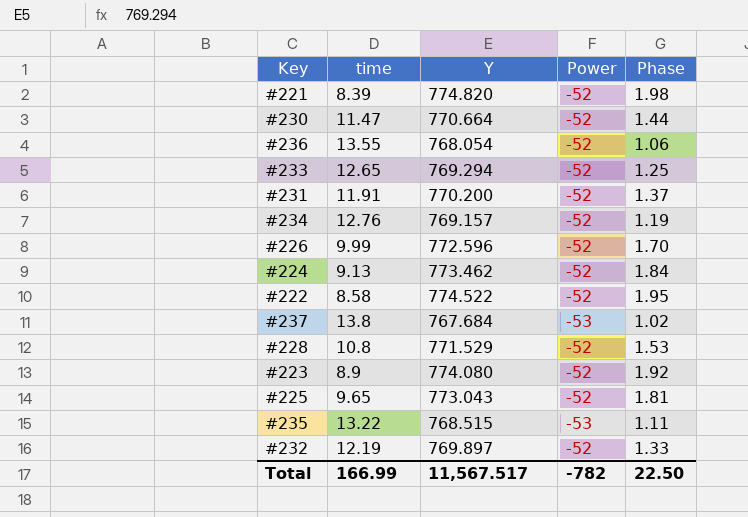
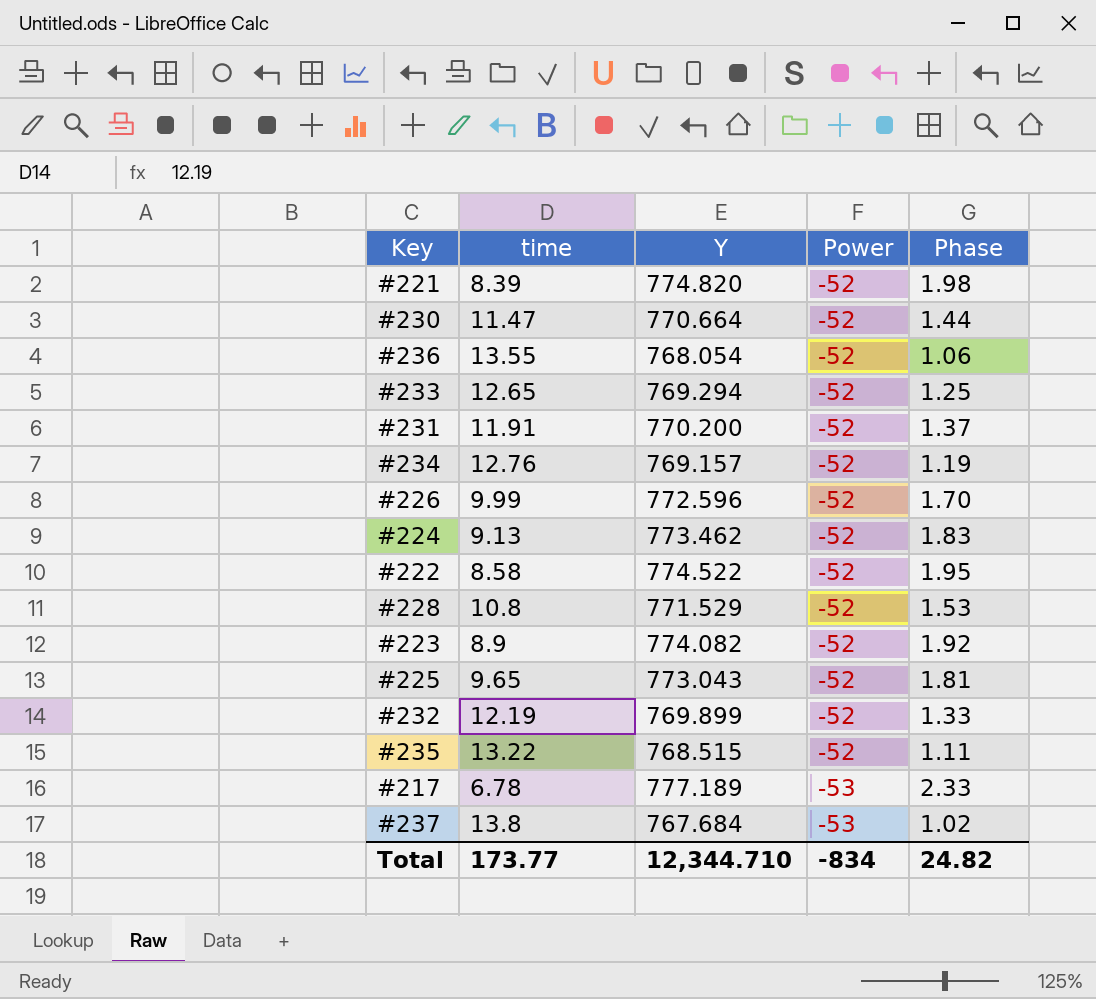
row order: none -> Power descending
#224 | Phase: 1.84 -> 1.83
#223 | Y: 774.080 -> 774.082
#232 | Y: 769.897 -> 769.899
#235 | Power: -53 -> -52
row #217: none -> 6.78 | 777.189 | -53 | 2.33
Total | time: 166.99 -> 173.77
Total | Y: 11,567.517 -> 12,344.710
Total | Power: -782 -> -834
Total | Phase: 22.50 -> 24.82

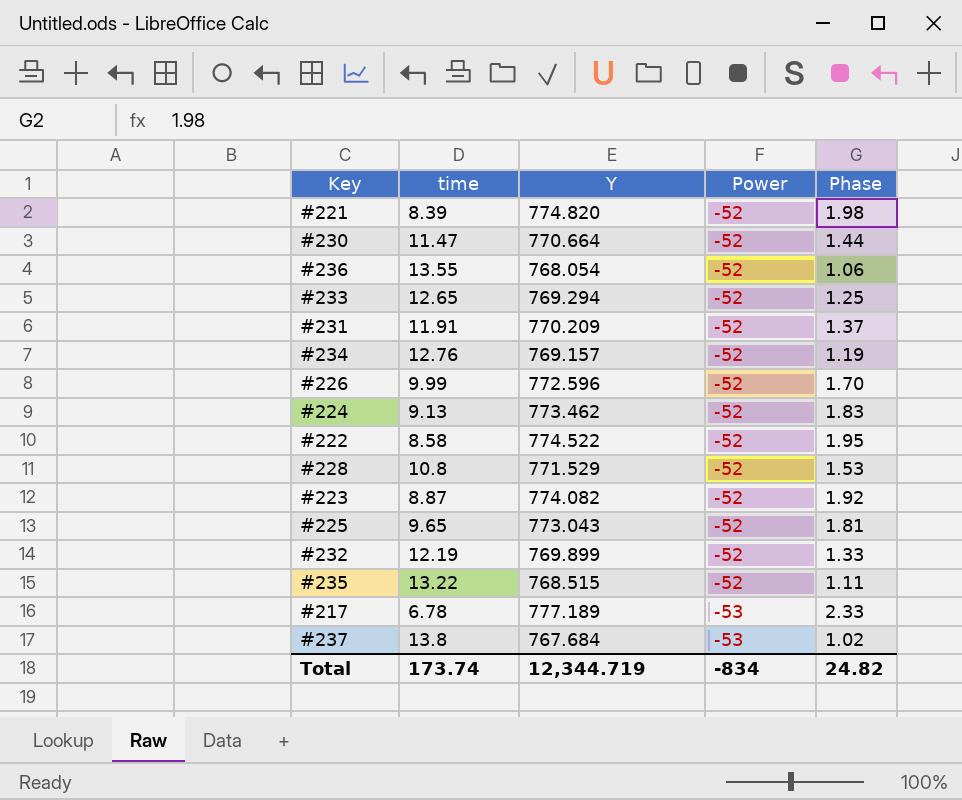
#231 | Y: 770.200 -> 770.209
#223 | time: 8.9 -> 8.87
Total | time: 173.77 -> 173.74
Total | Y: 12,344.710 -> 12,344.719

